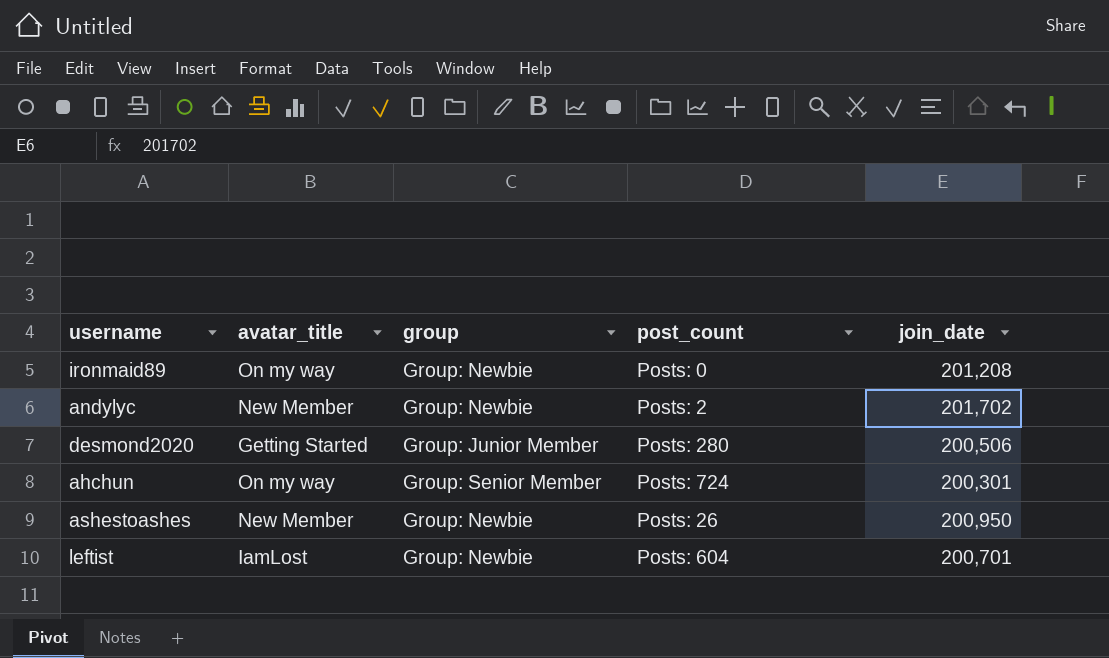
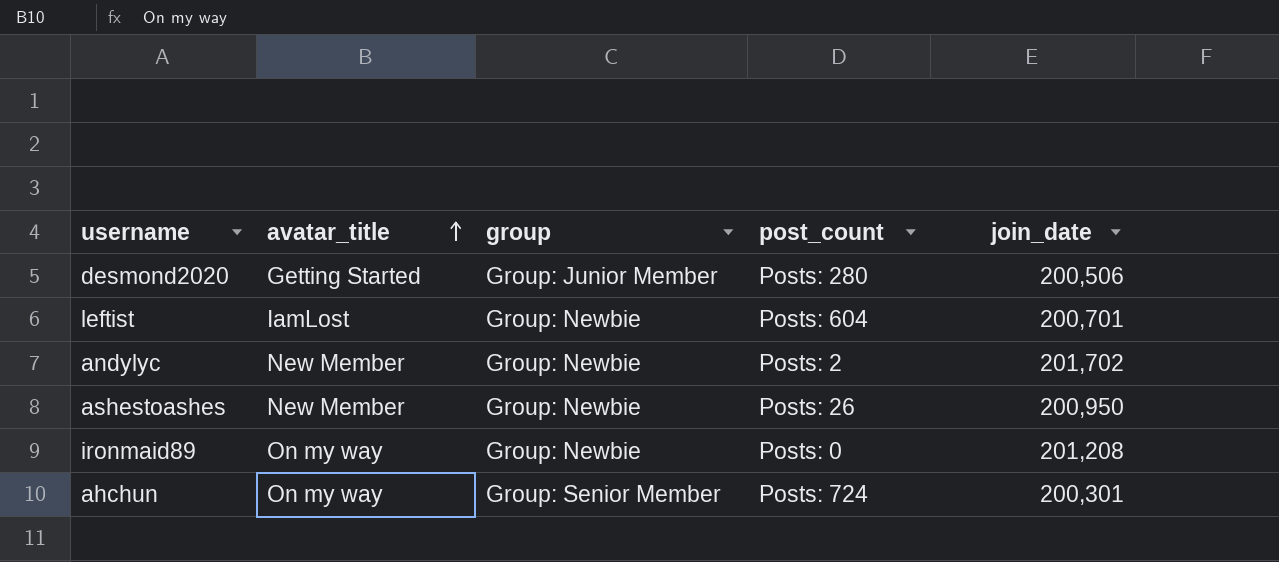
row order: none -> avatar_title ascending

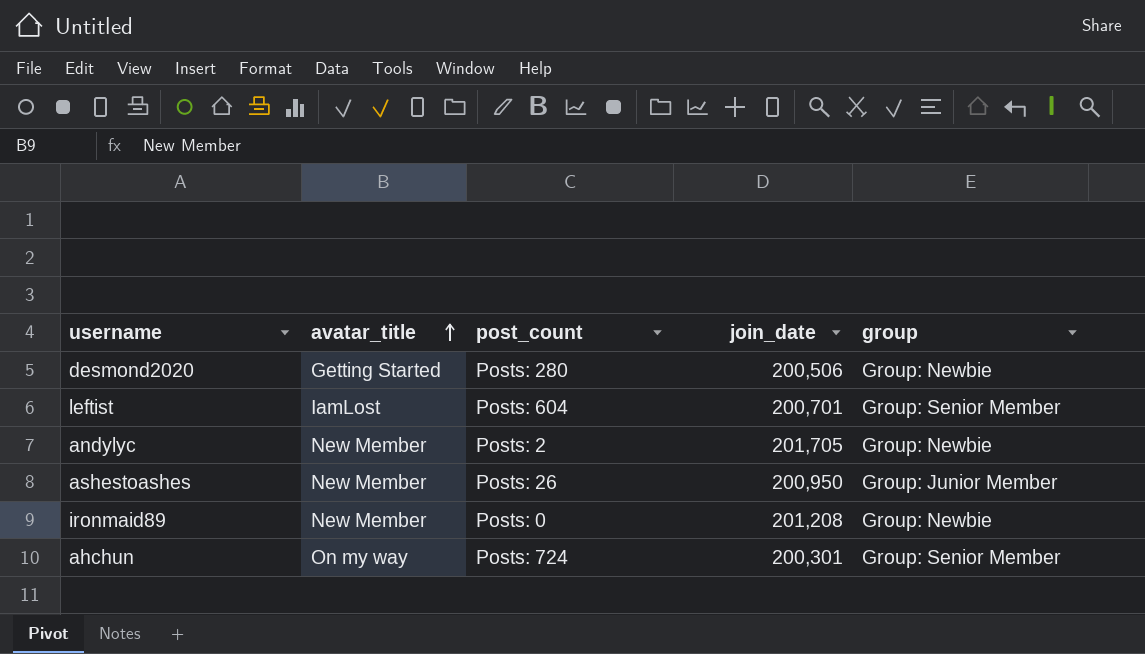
column group | position: 3 -> 5
desmond2020 | group: Group: Junior Member -> Group: Newbie
leftist | group: Group: Newbie -> Group: Senior Member
andylyc | join_date: 201,702 -> 201,705
ashestoashes | group: Group: Newbie -> Group: Junior Member
ironmaid89 | avatar_title: On my way -> New Member

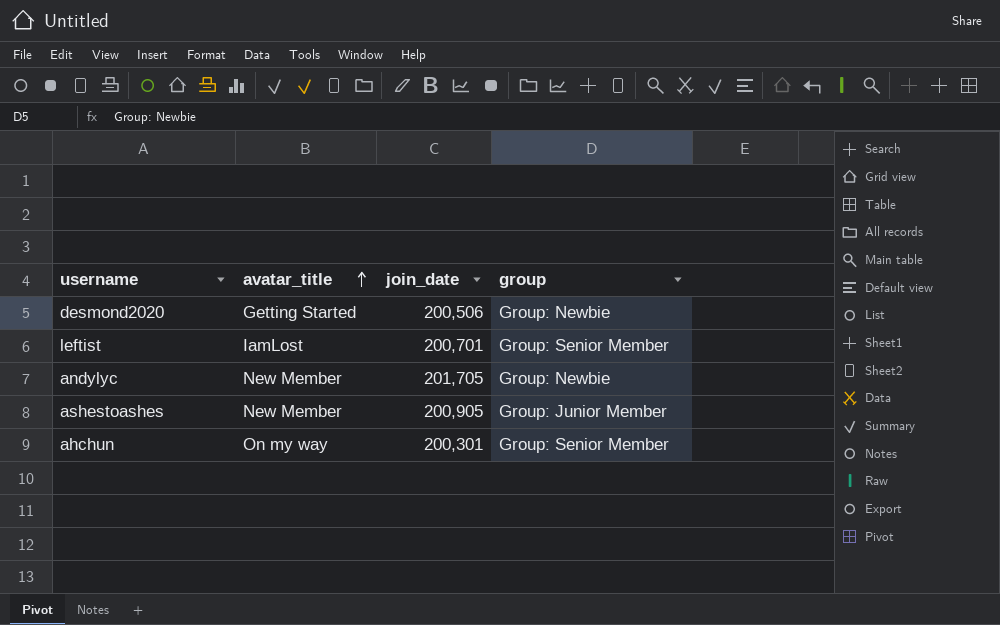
column post_count | position: 3 -> none
row ironmaid89: New Member | Posts: 0 | 201,208 | Group: Newbie -> none
ashestoashes | join_date: 200,950 -> 200,905

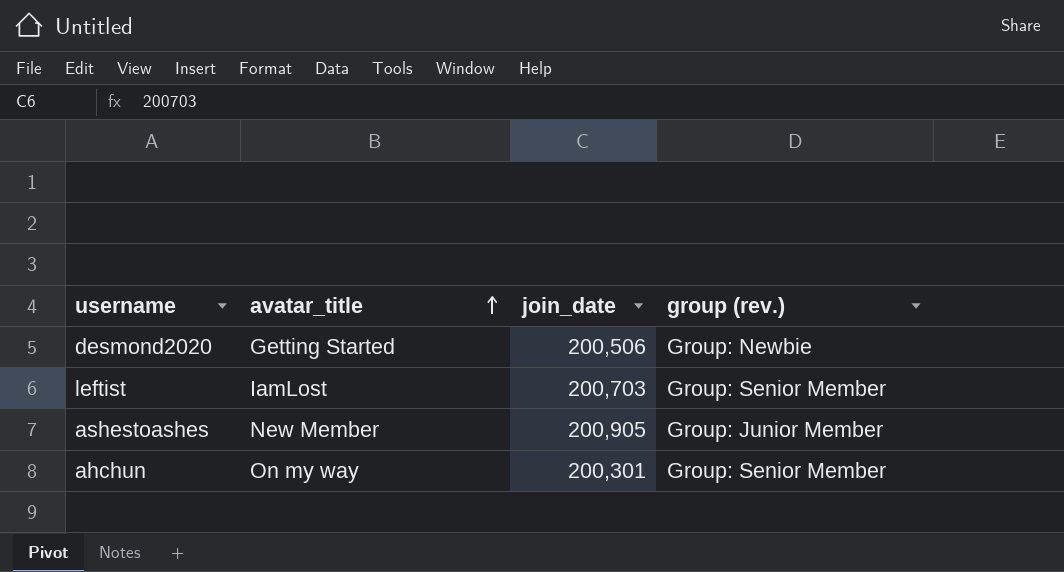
column name: group -> group (rev.)
row andylyc: New Member | 201,705 | Group: Newbie -> none
leftist | join_date: 200,701 -> 200,703

